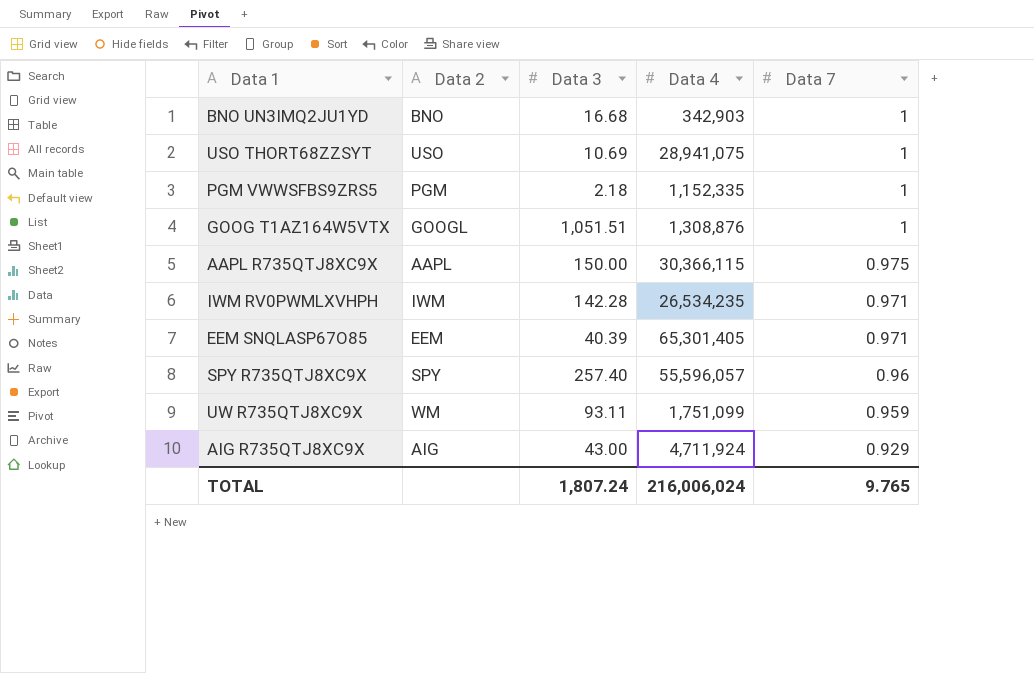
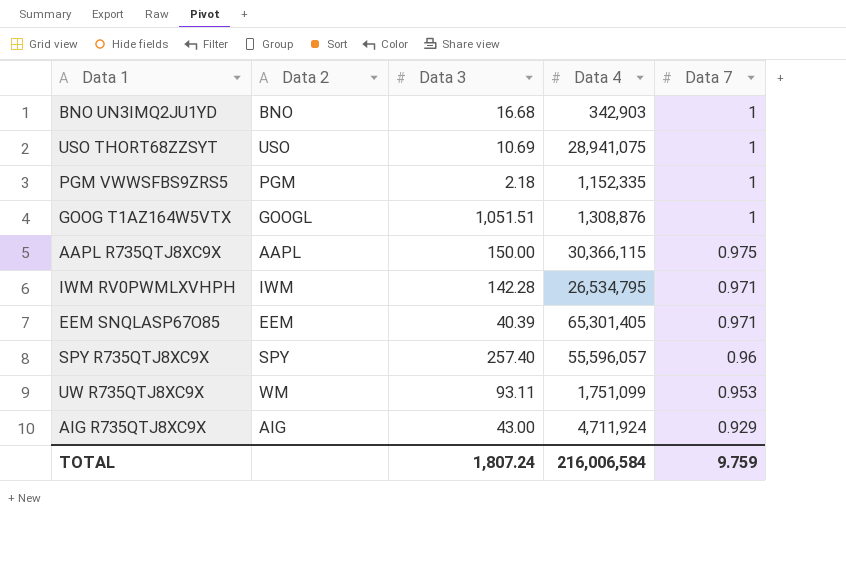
IWM RV0PWMLXVHPH | Data 4: 26,534,235 -> 26,534,795
UW R735QTJ8XC9X | Data 7: 0.959 -> 0.953
TOTAL | Data 4: 216,006,024 -> 216,006,584
TOTAL | Data 7: 9.765 -> 9.759

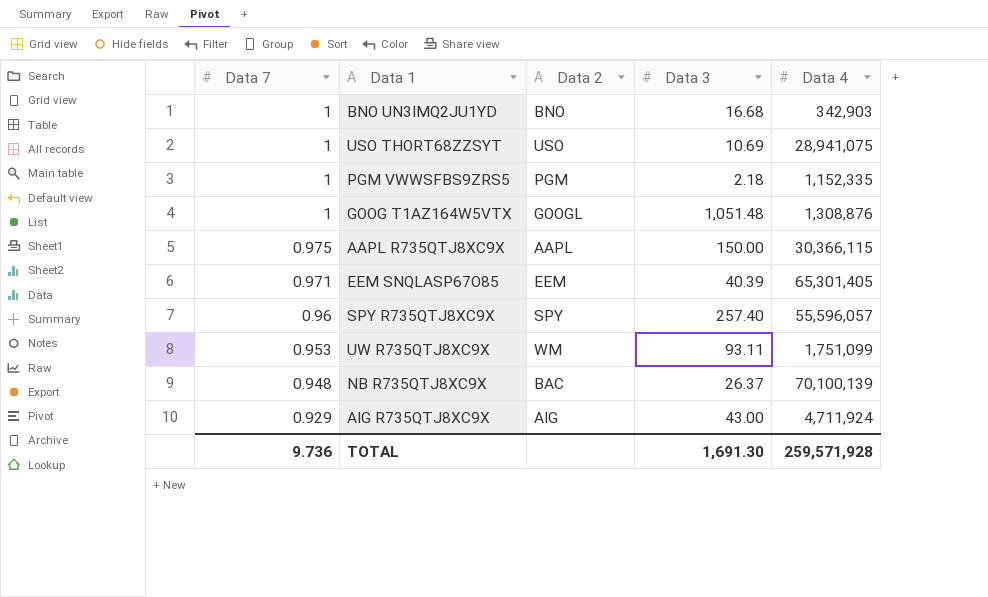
column Data 7 | position: 5 -> 1
row IWM RV0PWMLXVHPH: IWM | 142.28 | 26,534,795 | 0.971 -> none
GOOG T1AZ164W5VTX | Data 3: 1,051.51 -> 1,051.48
row NB R735QTJ8XC9X: none -> 0.948 | BAC | 26.37 | 70,100,139
TOTAL | Data 7: 9.759 -> 9.736
TOTAL | Data 3: 1,807.24 -> 1,691.30
TOTAL | Data 4: 216,006,584 -> 259,571,928

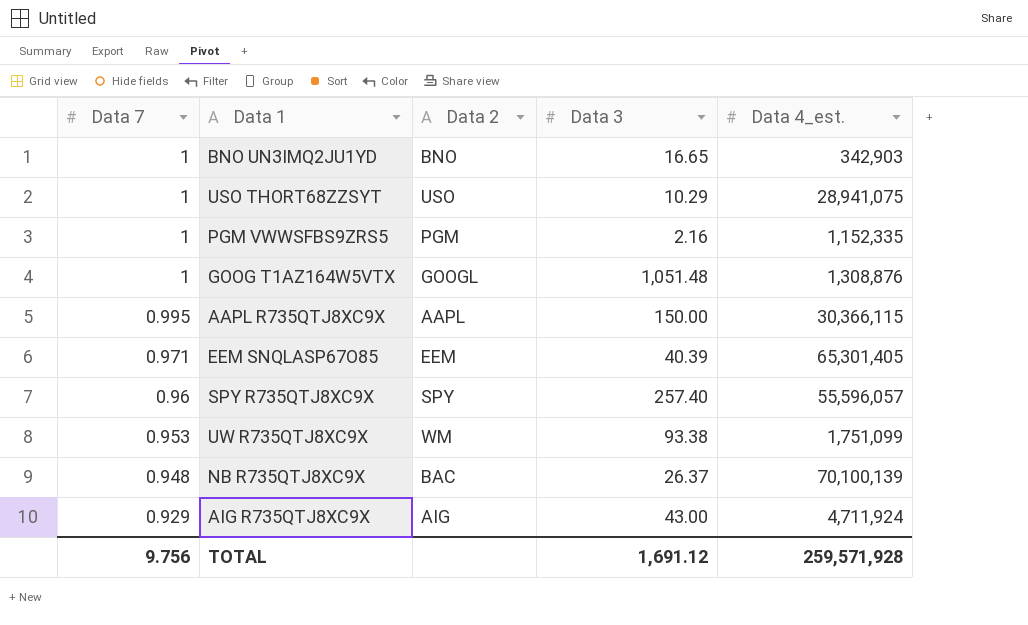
column name: Data 4 -> Data 4_est.
BNO UN3IMQ2JU1YD | Data 3: 16.68 -> 16.65
USO THORT68ZZSYT | Data 3: 10.69 -> 10.29
PGM VWWSFBS9ZRS5 | Data 3: 2.18 -> 2.16
AAPL R735QTJ8XC9X | Data 7: 0.975 -> 0.995
UW R735QTJ8XC9X | Data 3: 93.11 -> 93.38
TOTAL | Data 7: 9.736 -> 9.756
TOTAL | Data 3: 1,691.30 -> 1,691.12

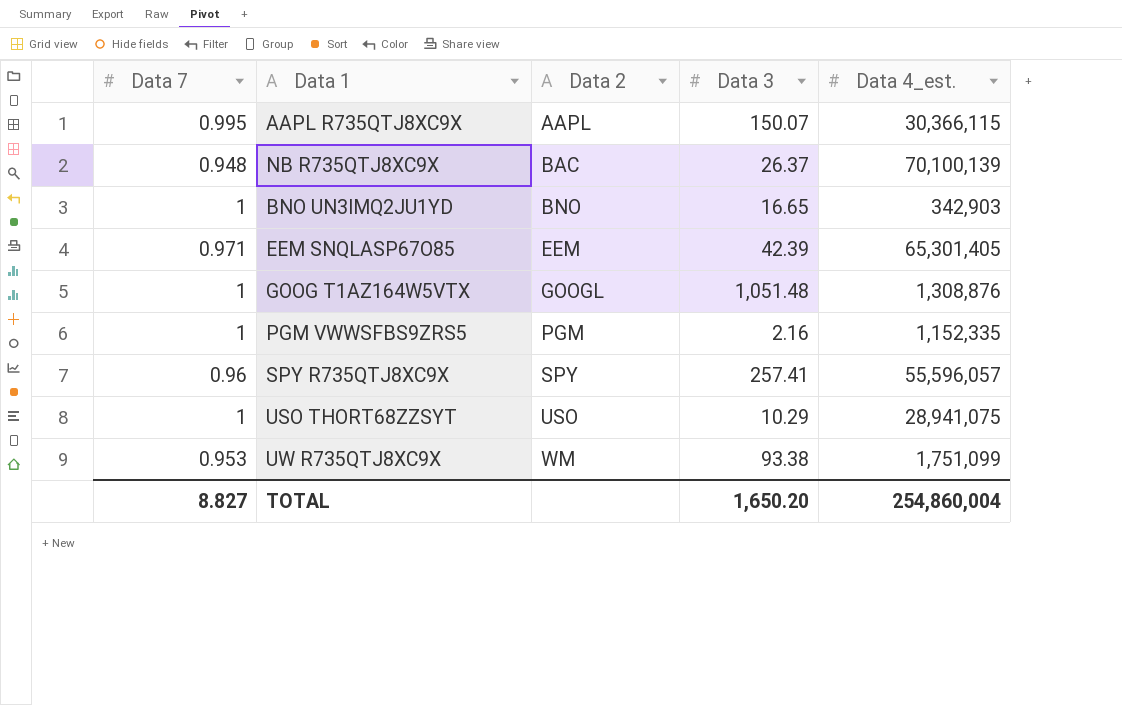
row order: Data 7 descending -> Data 2 ascending
row AIG R735QTJ8XC9X: 0.929 | AIG | 43.00 | 4,711,924 -> none
AAPL R735QTJ8XC9X | Data 3: 150.00 -> 150.07
EEM SNQLASP67O85 | Data 3: 40.39 -> 42.39
SPY R735QTJ8XC9X | Data 3: 257.40 -> 257.41
TOTAL | Data 7: 9.756 -> 8.827
TOTAL | Data 3: 1,691.12 -> 1,650.20
TOTAL | Data 4_est.: 259,571,928 -> 254,860,004

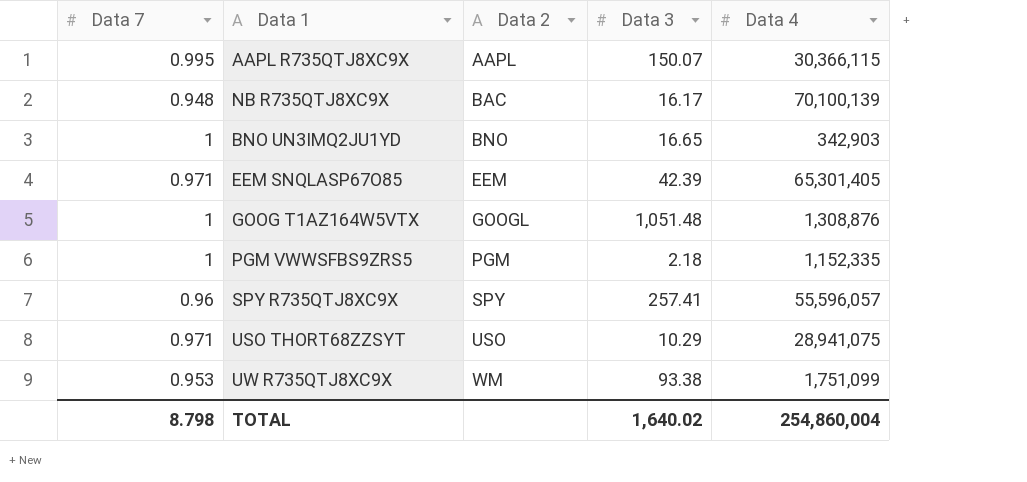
column name: Data 4_est. -> Data 4
NB R735QTJ8XC9X | Data 3: 26.37 -> 16.17
PGM VWWSFBS9ZRS5 | Data 3: 2.16 -> 2.18
USO THORT68ZZSYT | Data 7: 1 -> 0.971
TOTAL | Data 7: 8.827 -> 8.798
TOTAL | Data 3: 1,650.20 -> 1,640.02

